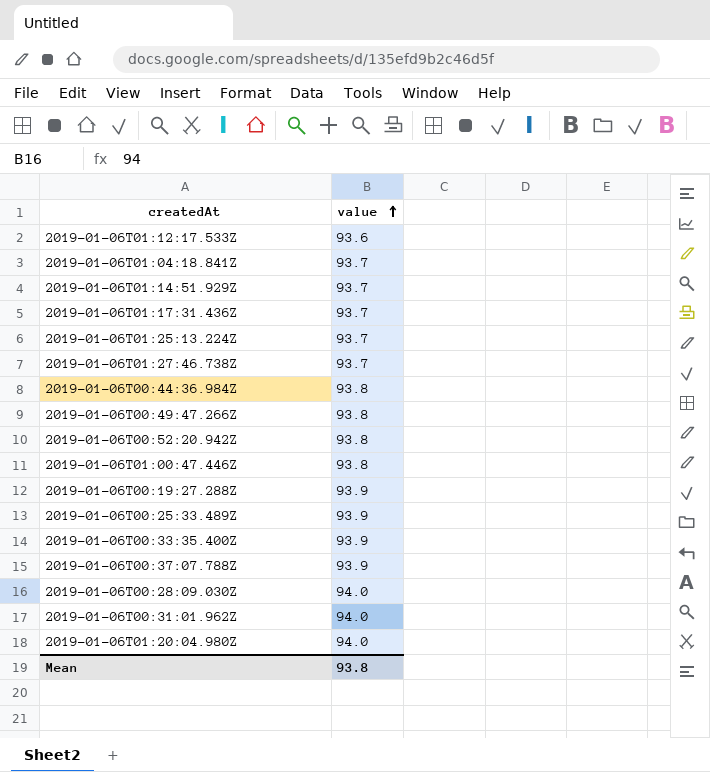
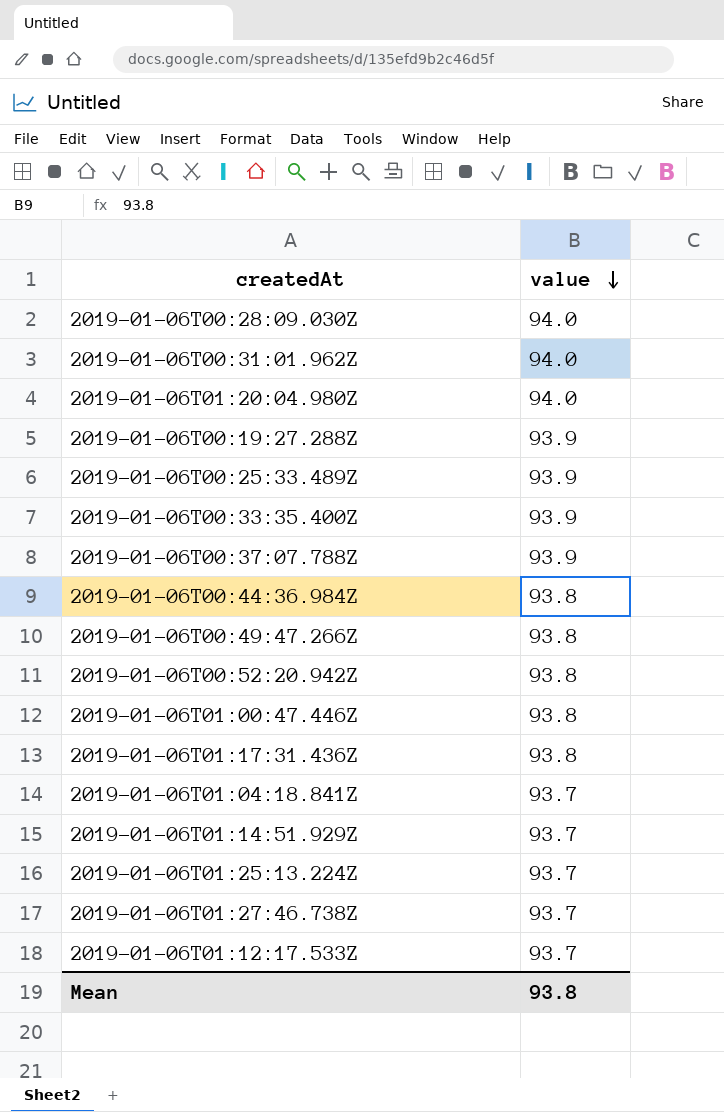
row order: value ascending -> value descending
2019-01-06T01:17:31.436Z | value: 93.7 -> 93.8
2019-01-06T01:12:17.533Z | value: 93.6 -> 93.7

